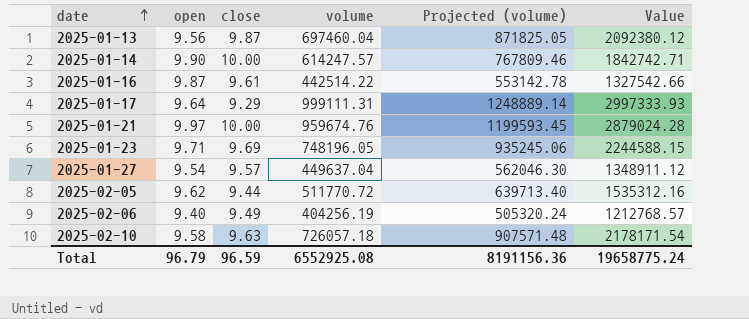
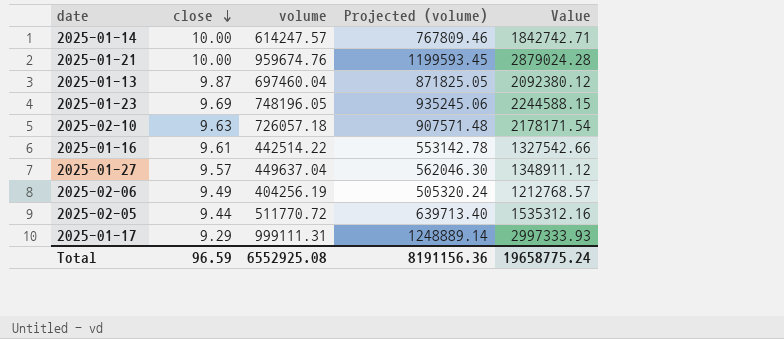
row order: date ascending -> close descending
column open | position: 2 -> none

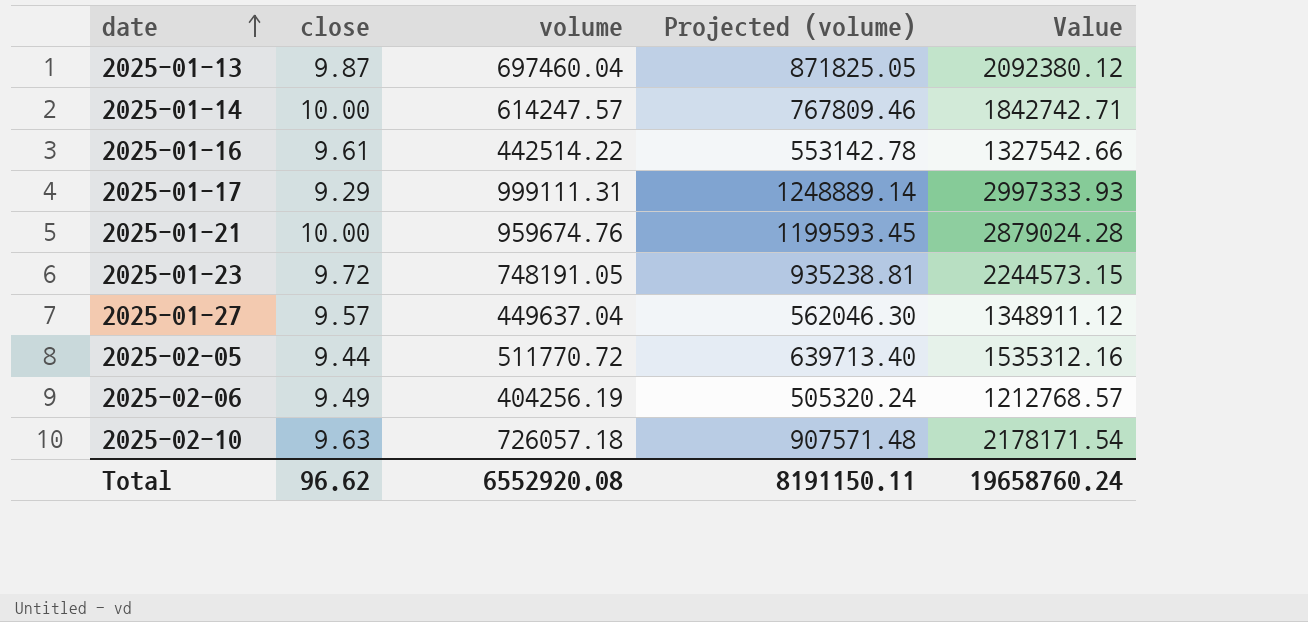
row order: close descending -> date ascending
2025-01-23 | close: 9.69 -> 9.72
2025-01-23 | volume: 748196.05 -> 748191.05
2025-01-23 | Projected (volume): 935245.06 -> 935238.81
2025-01-23 | Value: 2244588.15 -> 2244573.15
Total | close: 96.59 -> 96.62
Total | volume: 6552925.08 -> 6552920.08
Total | Projected (volume): 8191156.36 -> 8191150.11
Total | Value: 19658775.24 -> 19658760.24

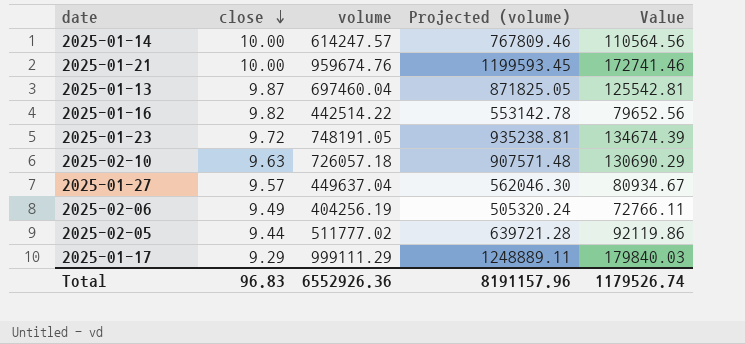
row order: date ascending -> close descending
column Value | formula: [volume] * 3 -> [volume] * 0.18
2025-01-16 | close: 9.61 -> 9.82
2025-02-05 | volume: 511770.72 -> 511777.02
2025-02-05 | Projected (volume): 639713.40 -> 639721.28
2025-01-17 | volume: 999111.31 -> 999111.29
2025-01-17 | Projected (volume): 1248889.14 -> 1248889.11
Total | close: 96.62 -> 96.83
Total | volume: 6552920.08 -> 6552926.36
Total | Projected (volume): 8191150.11 -> 8191157.96
Total | Value: 19658760.24 -> 1179526.74

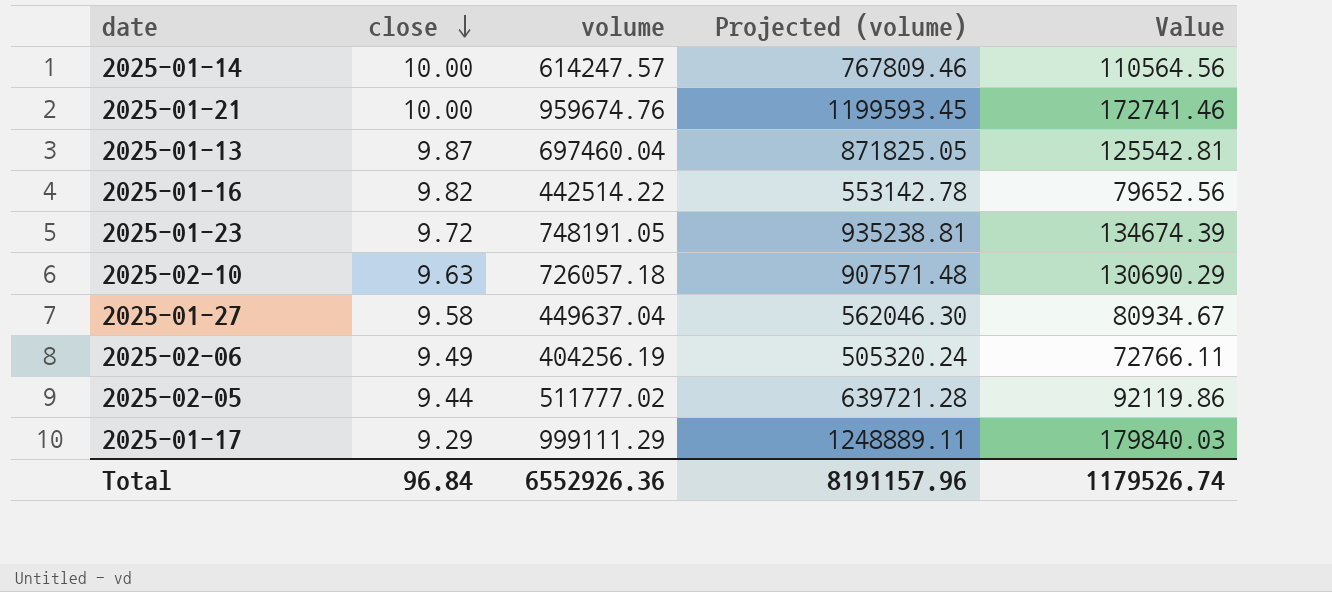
2025-01-27 | close: 9.57 -> 9.58
Total | close: 96.83 -> 96.84

